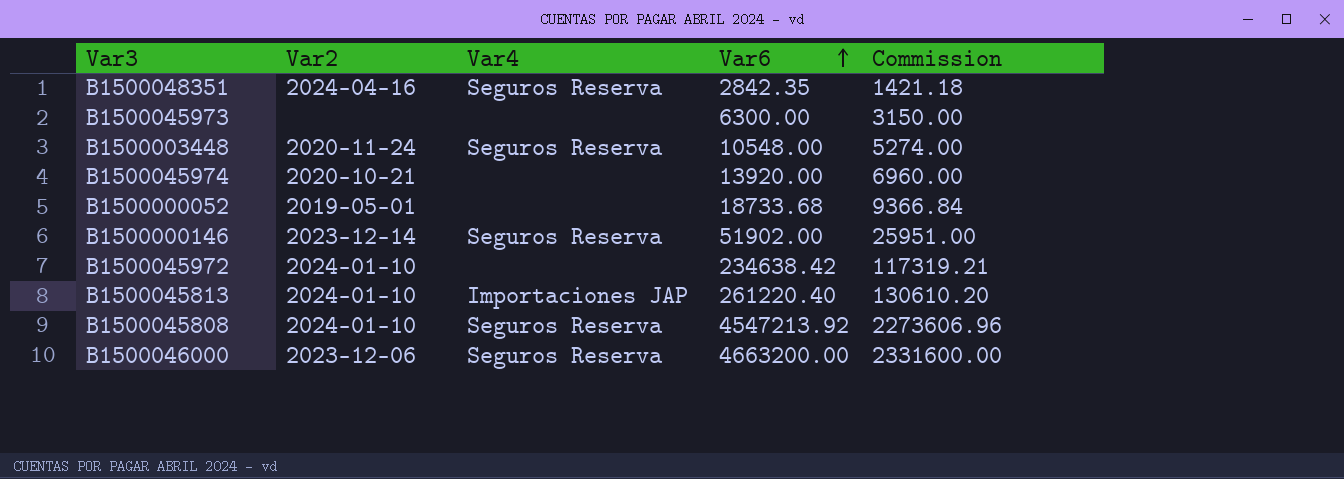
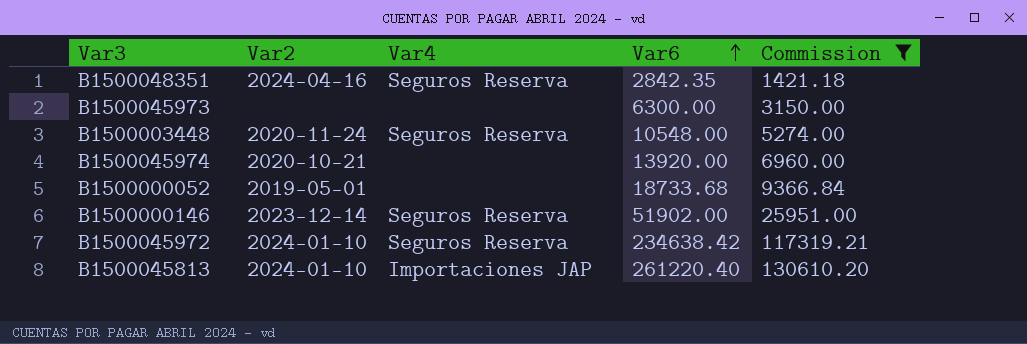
filter: none -> Commission <= 130610.20
B1500045972 | Var4: none -> Seguros Reserva

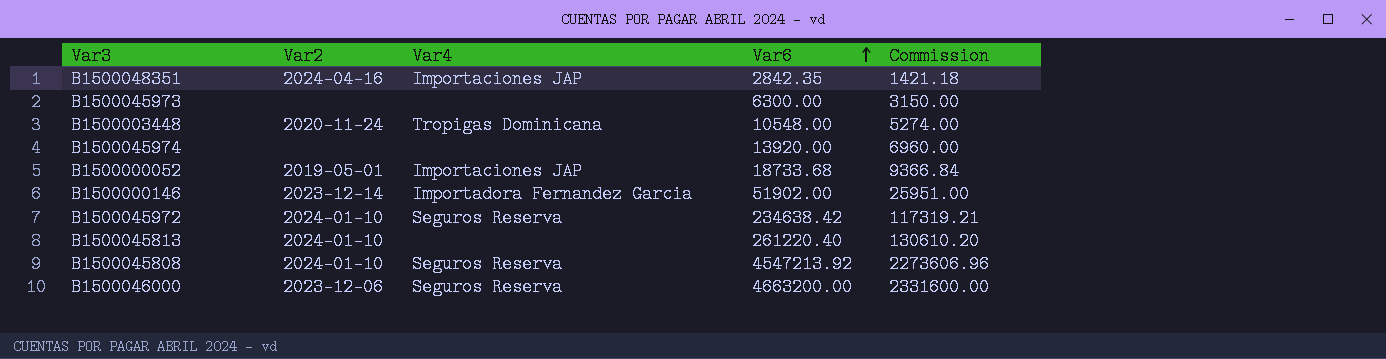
filter: Commission <= 130610.20 -> none
B1500048351 | Var4: Seguros Reserva -> Importaciones JAP
B1500003448 | Var4: Seguros Reserva -> Tropigas Dominicana
B1500045974 | Var2: 2020-10-21 -> none
B1500000052 | Var4: none -> Importaciones JAP
B1500000146 | Var4: Seguros Reserva -> Importadora Fernandez Garcia
B1500045813 | Var4: Importaciones JAP -> none

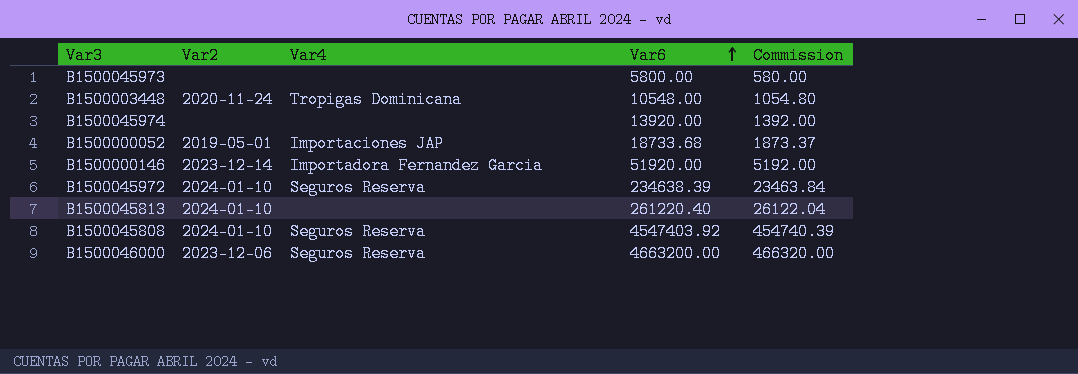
column Commission | formula: [Var6] * 0.5 -> [Var6] * 0.1
row B1500048351: 2024-04-16 | Importaciones JAP | 2842.35 | 1421.18 -> none
B1500045973 | Var6: 6300.00 -> 5800.00
B1500000146 | Var6: 51902.00 -> 51920.00
B1500045972 | Var6: 234638.42 -> 234638.39
B1500045808 | Var6: 4547213.92 -> 4547403.92

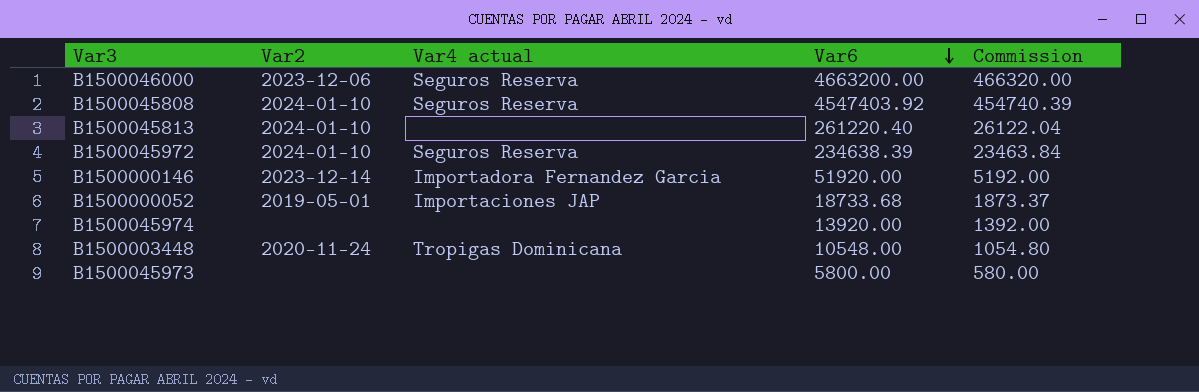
row order: Var6 ascending -> Var6 descending
column name: Var4 -> Var4 actual

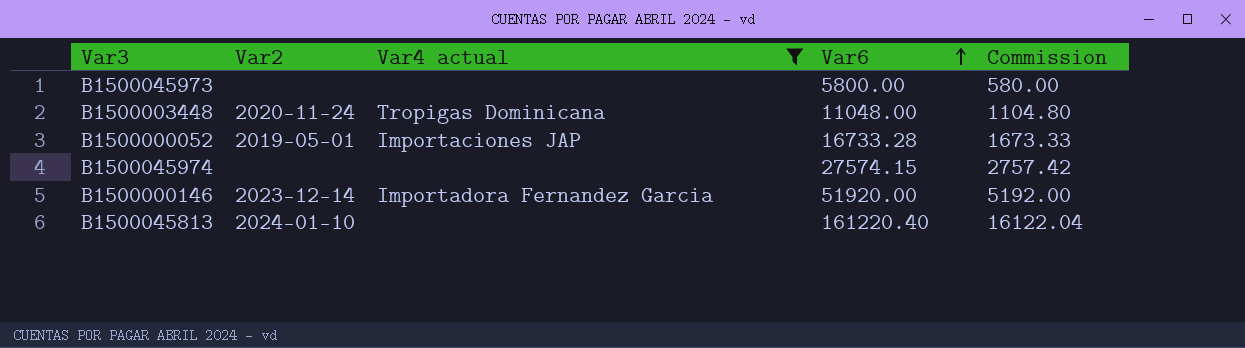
filter: none -> Var4 actual != Seguros Reserva
row order: Var6 descending -> Var6 ascending
B1500003448 | Var6: 10548.00 -> 11048.00
B1500003448 | Commission: 1054.80 -> 1104.80
B1500000052 | Var6: 18733.68 -> 16733.28
B1500000052 | Commission: 1873.37 -> 1673.33
B1500045974 | Var6: 13920.00 -> 27574.15
B1500045974 | Commission: 1392.00 -> 2757.42
B1500045813 | Var6: 261220.40 -> 161220.40
B1500045813 | Commission: 26122.04 -> 16122.04

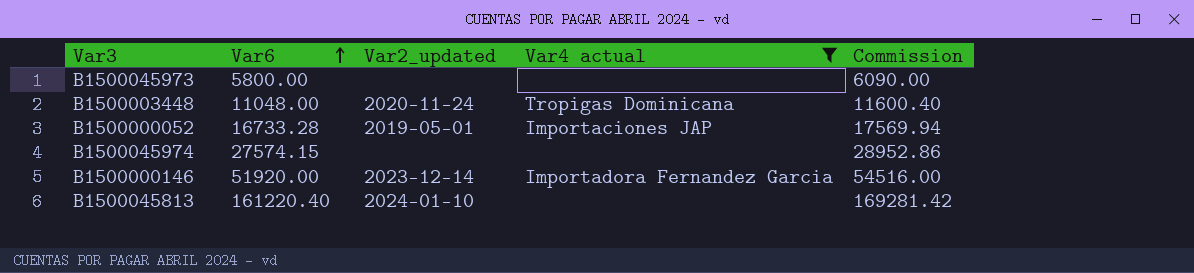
column Var6 | position: 4 -> 2
column name: Var2 -> Var2_updated
column Commission | formula: [Var6] * 0.1 -> [Var6] * 1.05

